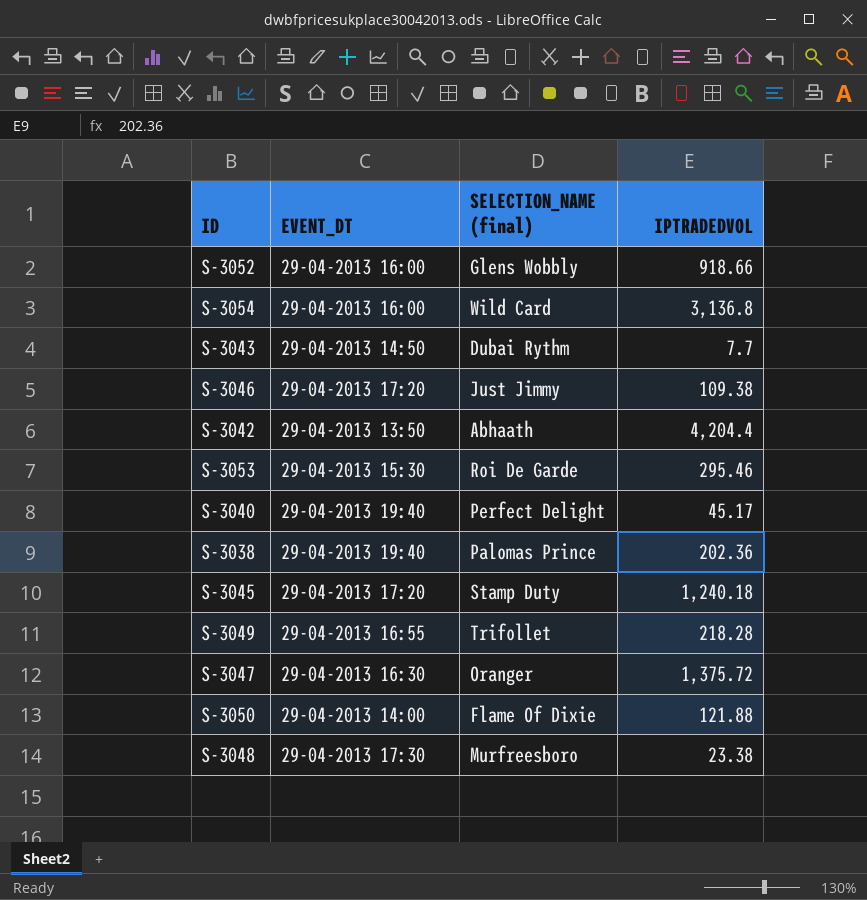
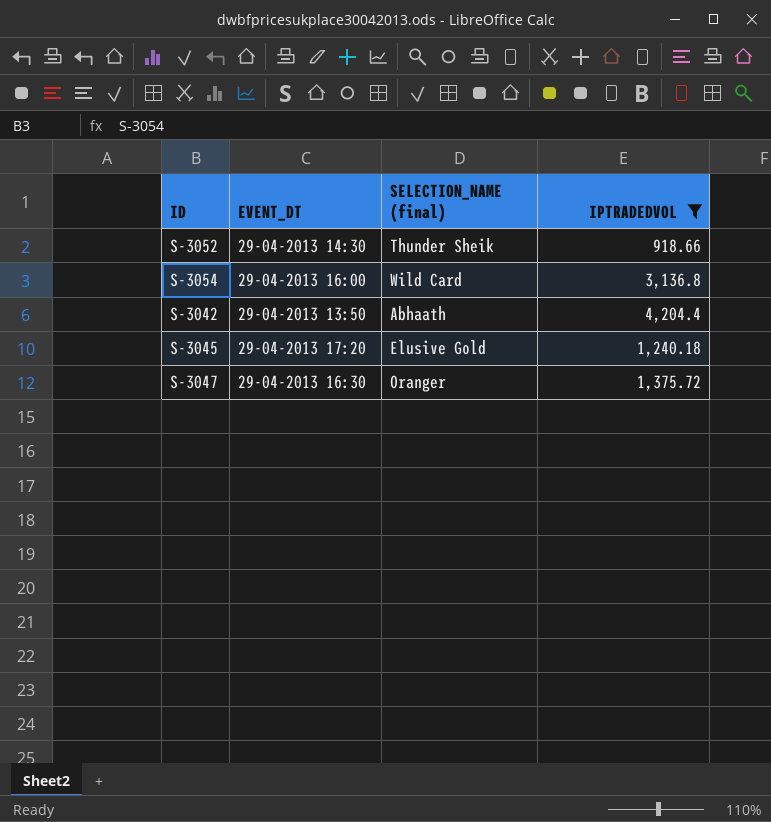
filter: none -> IPTRADEDVOL >= 918.66
S-3052 | EVENT_DT: 29-04-2013 16:00 -> 29-04-2013 14:30
S-3052 | SELECTION_NAME (final): Glens Wobbly -> Thunder Sheik
S-3045 | SELECTION_NAME (final): Stamp Duty -> Elusive Gold

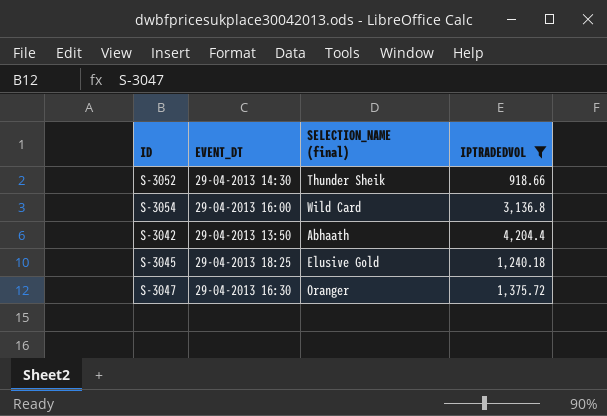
S-3045 | EVENT_DT: 29-04-2013 17:20 -> 29-04-2013 18:25

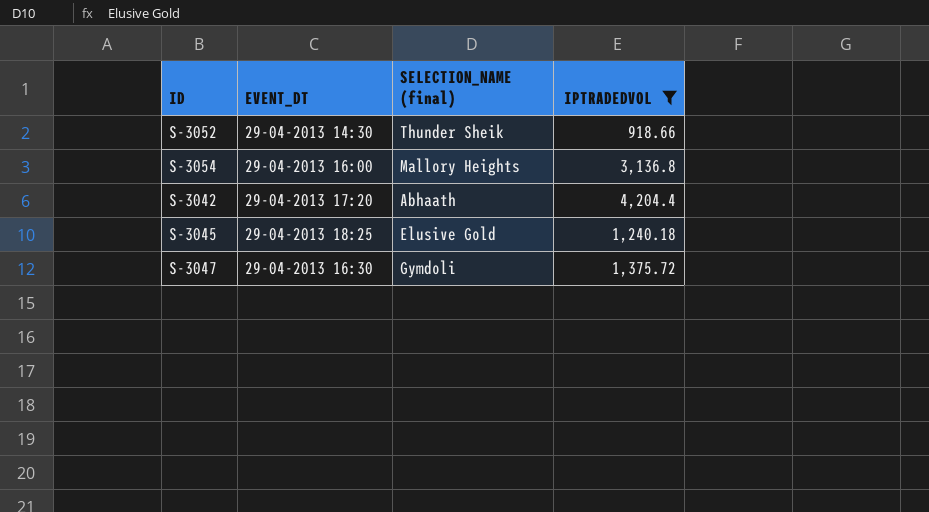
S-3054 | SELECTION_NAME (final): Wild Card -> Mallory Heights
S-3042 | EVENT_DT: 29-04-2013 13:50 -> 29-04-2013 17:20
S-3047 | SELECTION_NAME (final): Oranger -> Gymdoli

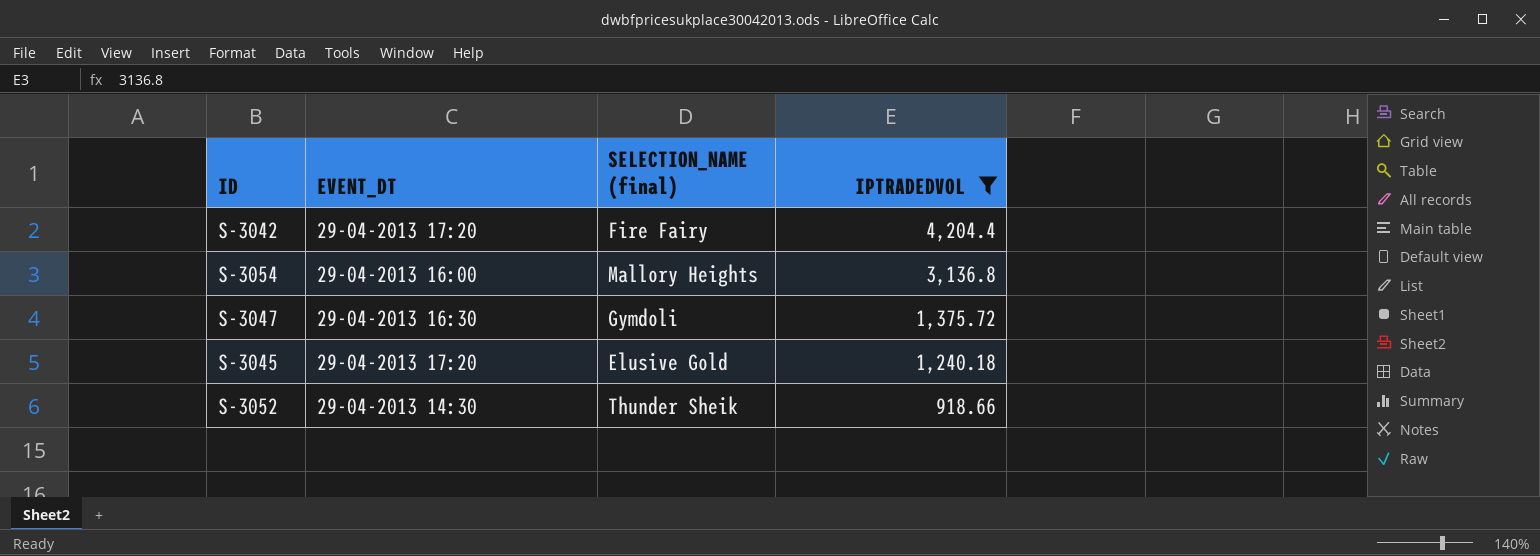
row order: none -> IPTRADEDVOL descending
S-3042 | SELECTION_NAME (final): Abhaath -> Fire Fairy
S-3045 | EVENT_DT: 29-04-2013 18:25 -> 29-04-2013 17:20

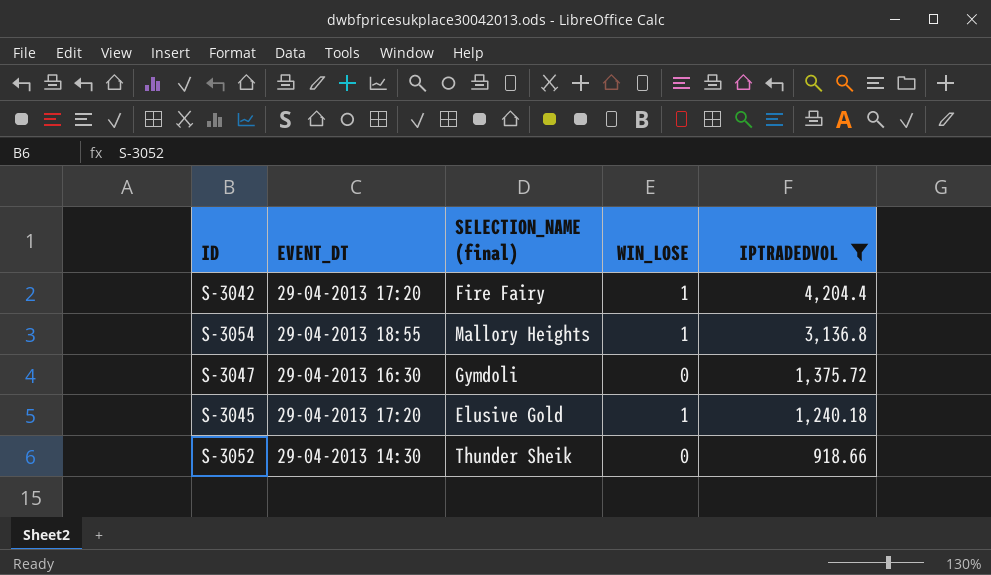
column WIN_LOSE | position: none -> 4
S-3054 | EVENT_DT: 29-04-2013 16:00 -> 29-04-2013 18:55

